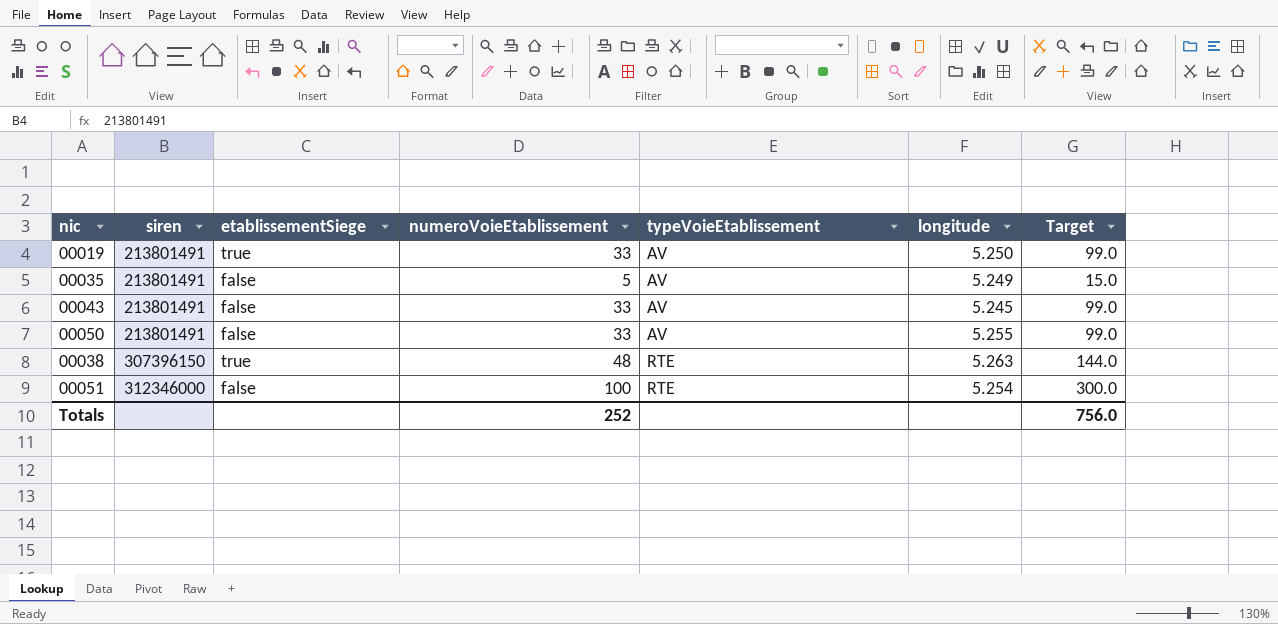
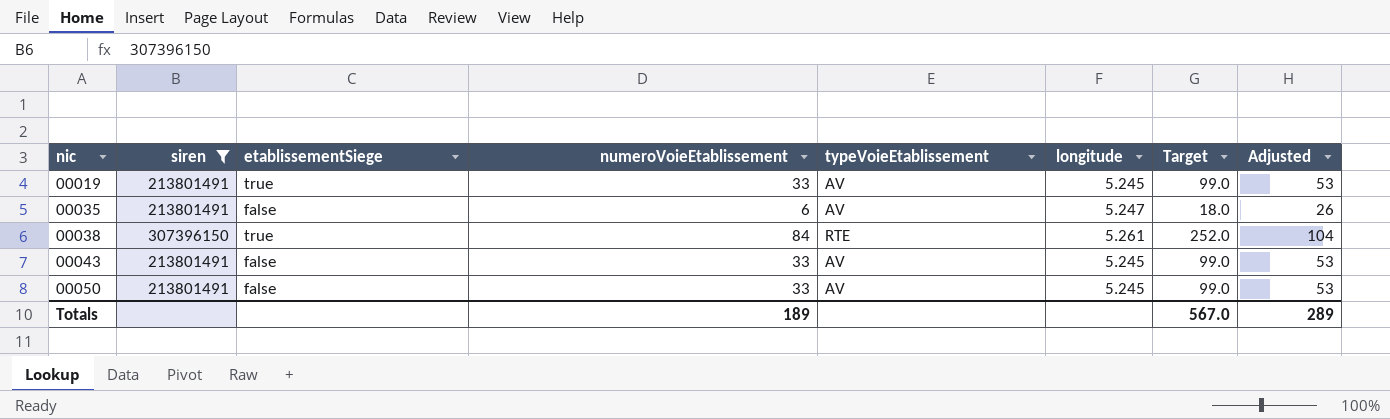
filter: none -> siren != 312346000
row order: siren ascending -> nic ascending
column Adjusted | formula: none -> [numeroVoieEtablissement] + 20
00019 | longitude: 5.250 -> 5.245
00035 | numeroVoieEtablissement: 5 -> 6
00035 | longitude: 5.249 -> 5.247
00035 | Target: 15.0 -> 18.0
00038 | numeroVoieEtablissement: 48 -> 84
00038 | longitude: 5.263 -> 5.261
00038 | Target: 144.0 -> 252.0
00050 | longitude: 5.255 -> 5.245
Totals | numeroVoieEtablissement: 252 -> 189
Totals | Target: 756.0 -> 567.0

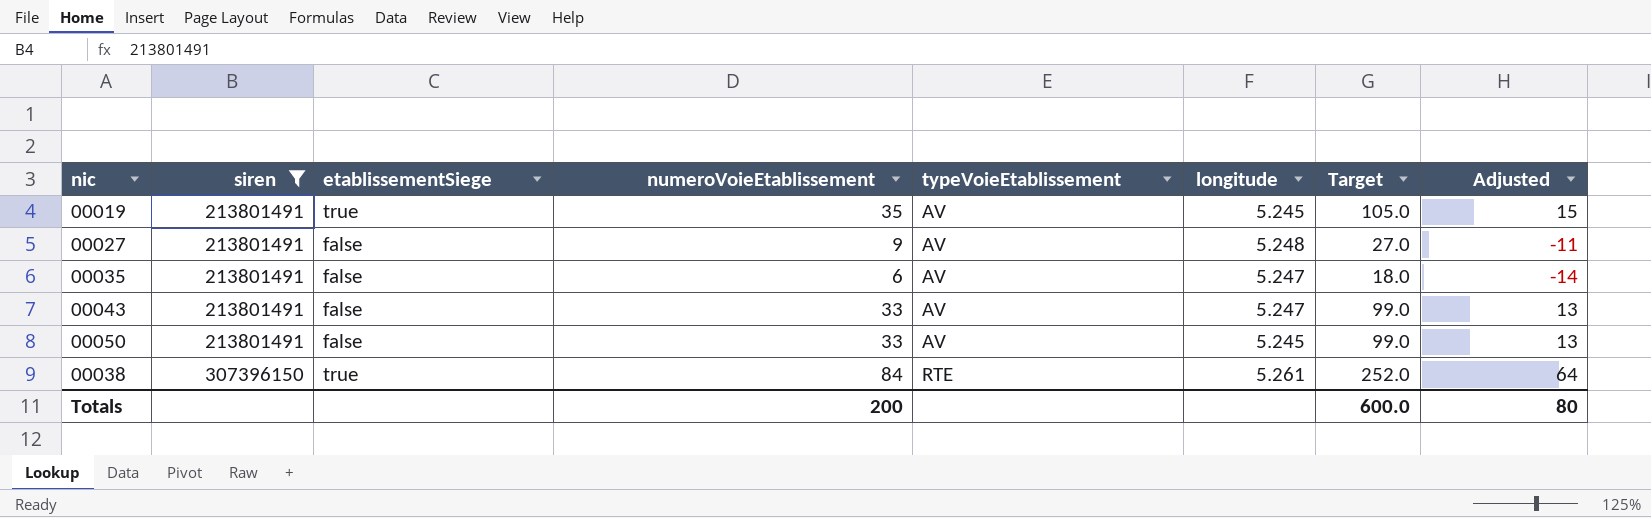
row order: nic ascending -> siren ascending
column Adjusted | formula: [numeroVoieEtablissement] + 20 -> [numeroVoieEtablissement] - 20
00019 | numeroVoieEtablissement: 33 -> 35
00019 | Target: 99.0 -> 105.0
row 00027: none -> 213801491 | false | 9 | AV | 5.248 | 27.0 | -11
00043 | longitude: 5.245 -> 5.247
Totals | numeroVoieEtablissement: 189 -> 200
Totals | Target: 567.0 -> 600.0
Totals | Adjusted: 289 -> 80

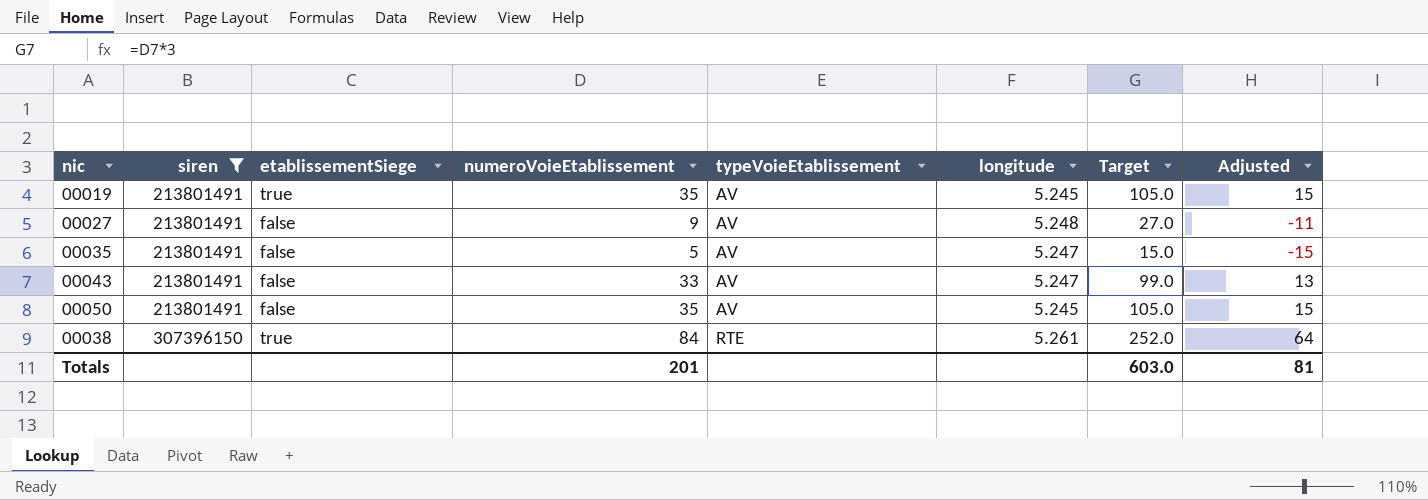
00035 | numeroVoieEtablissement: 6 -> 5
00035 | Target: 18.0 -> 15.0
00035 | Adjusted: -14 -> -15
00050 | numeroVoieEtablissement: 33 -> 35
00050 | Target: 99.0 -> 105.0
00050 | Adjusted: 13 -> 15
Totals | numeroVoieEtablissement: 200 -> 201
Totals | Target: 600.0 -> 603.0
Totals | Adjusted: 80 -> 81

